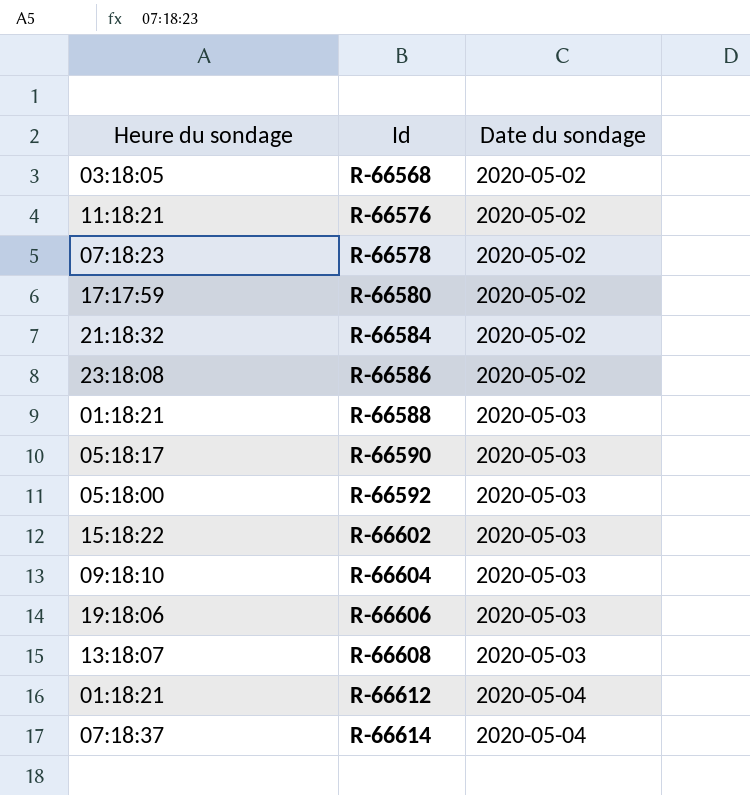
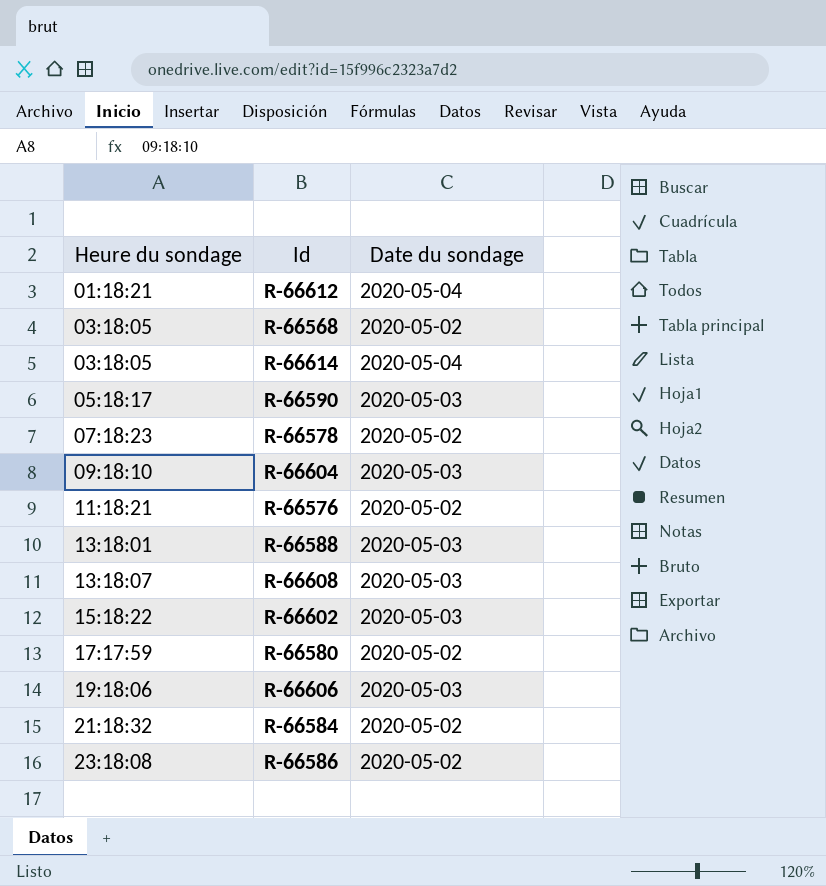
row order: Id ascending -> Heure du sondage ascending
row R-66592: 05:18:00 | 2020-05-03 -> none
R-66614 | Heure du sondage: 07:18:37 -> 03:18:05
R-66588 | Heure du sondage: 01:18:21 -> 13:18:01

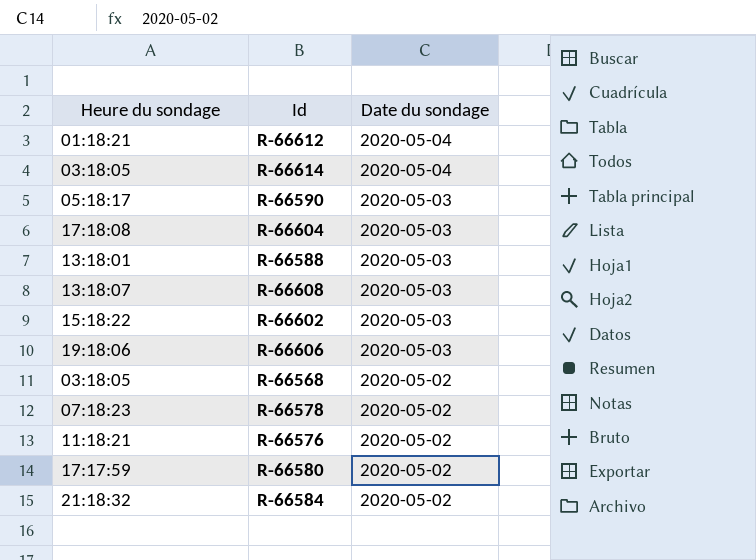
row order: Heure du sondage ascending -> Date du sondage descending
row R-66586: 23:18:08 | 2020-05-02 -> none
R-66604 | Heure du sondage: 09:18:10 -> 17:18:08

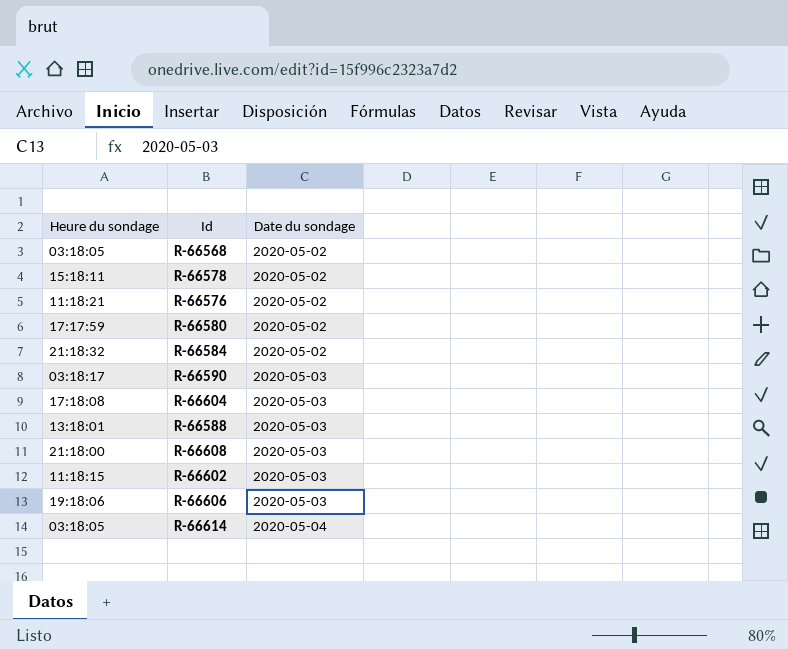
row order: Date du sondage descending -> Date du sondage ascending
row R-66612: 01:18:21 | 2020-05-04 -> none
R-66578 | Heure du sondage: 07:18:23 -> 15:18:11
R-66590 | Heure du sondage: 05:18:17 -> 03:18:17
R-66608 | Heure du sondage: 13:18:07 -> 21:18:00
R-66602 | Heure du sondage: 15:18:22 -> 11:18:15

